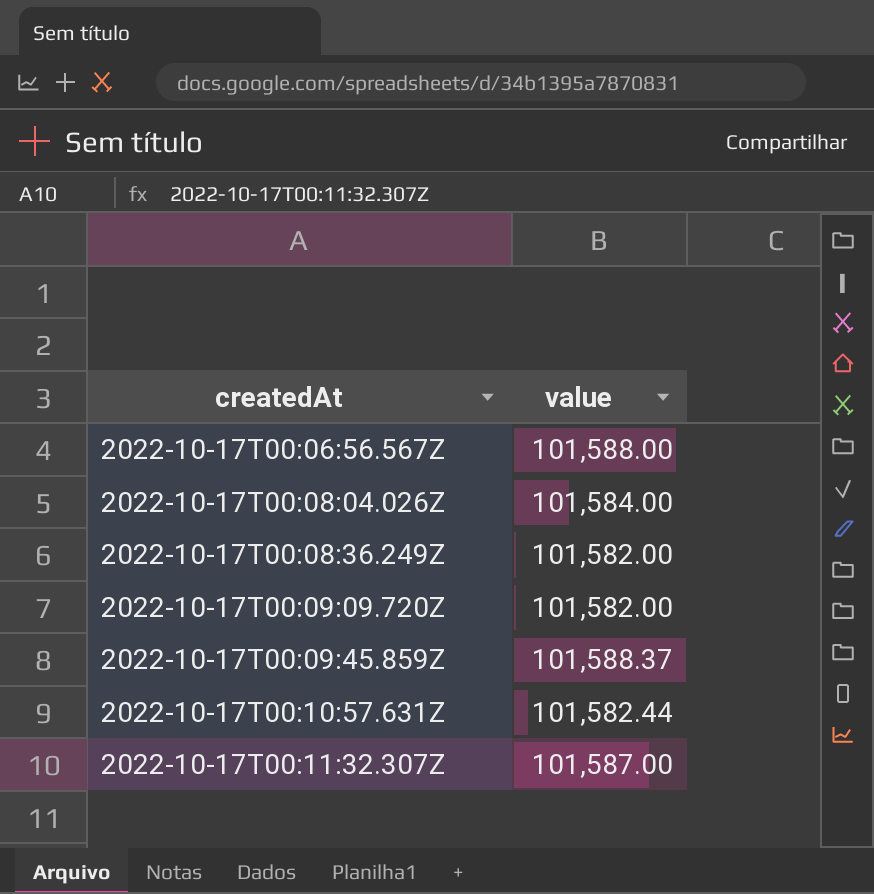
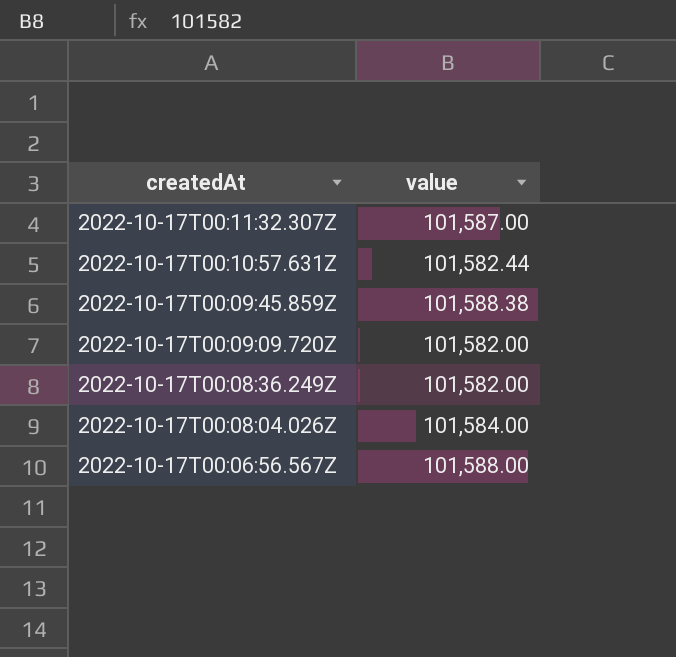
row order: createdAt ascending -> createdAt descending
2022-10-17T00:09:45.859Z | value: 101,588.37 -> 101,588.38

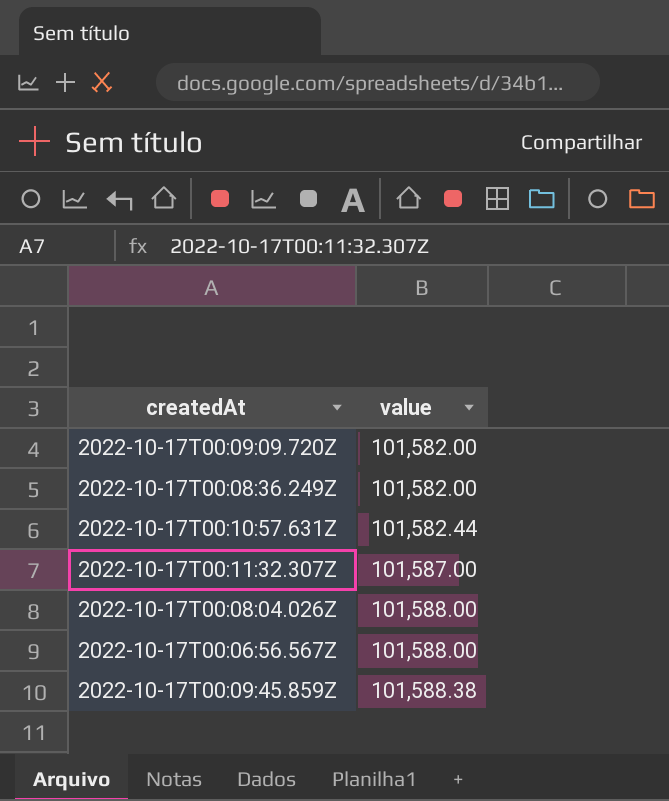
row order: createdAt descending -> value ascending
2022-10-17T00:08:04.026Z | value: 101,584.00 -> 101,588.00

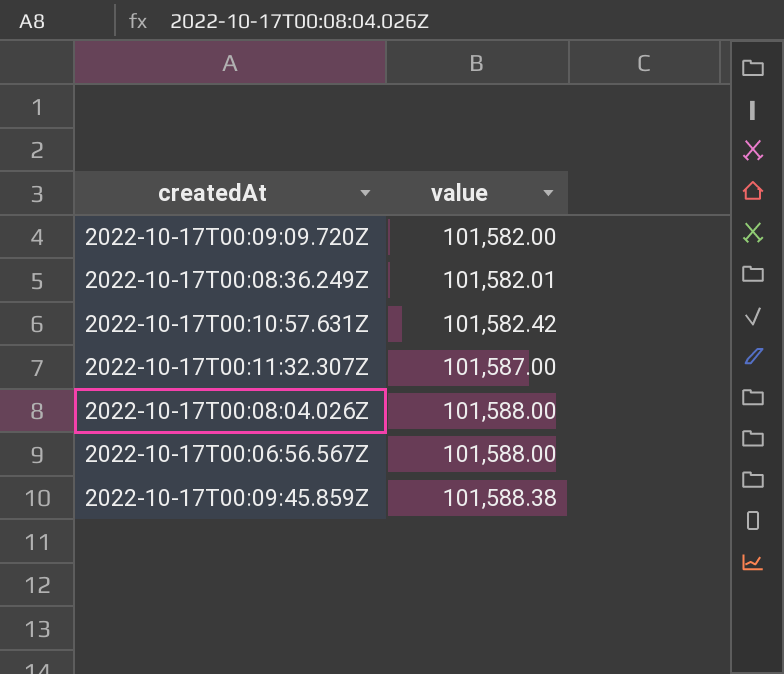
2022-10-17T00:08:36.249Z | value: 101,582.00 -> 101,582.01
2022-10-17T00:10:57.631Z | value: 101,582.44 -> 101,582.42

